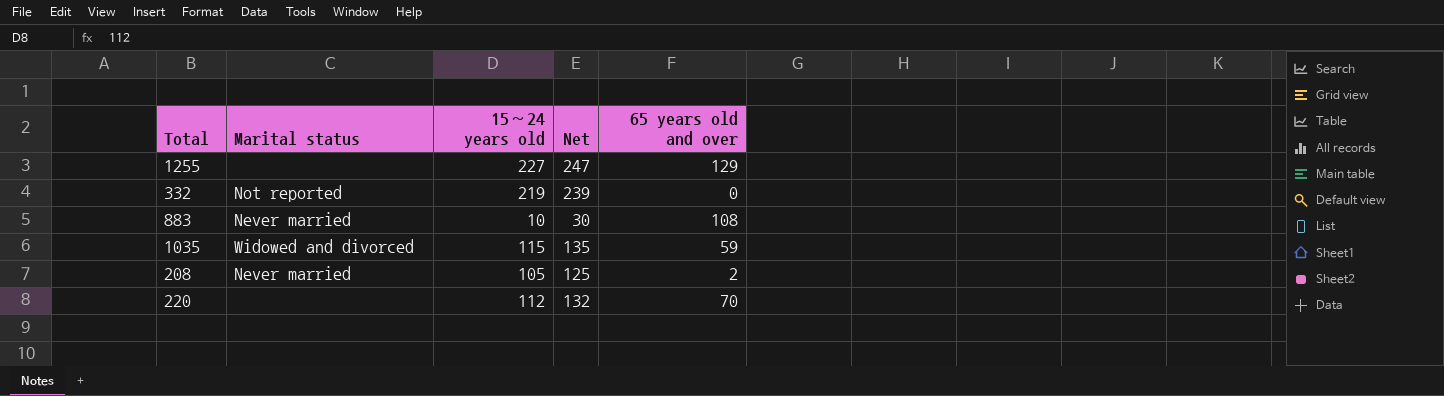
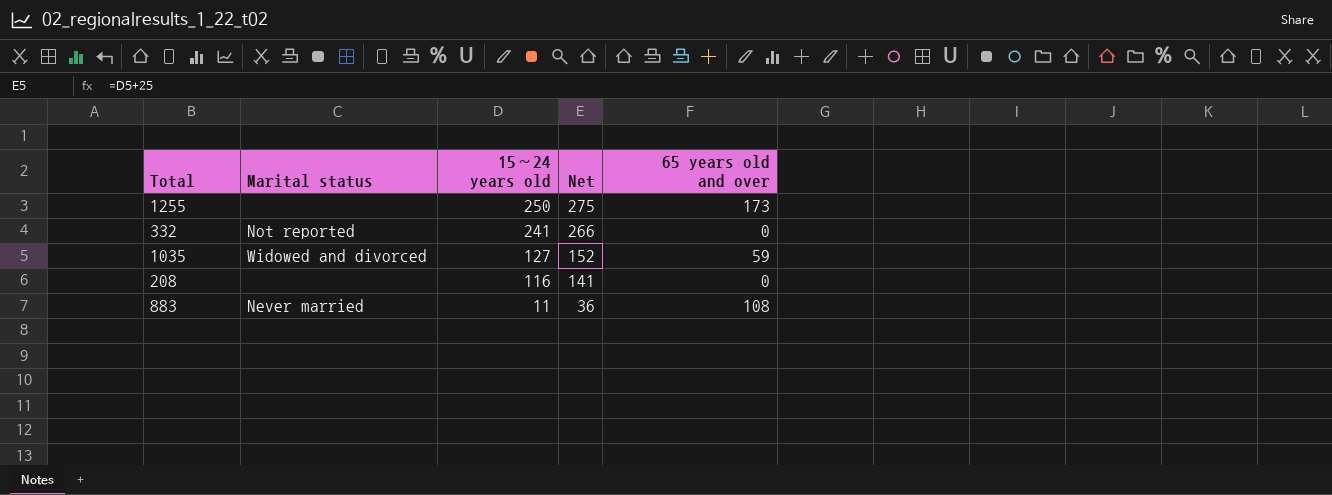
row order: none -> 15～24 years old descending
column Net | formula: [15～24 years old] + 20 -> [15～24 years old] + 25
row 220: none | 112 | 132 | 70 -> none
1255 | 15～24 years old: 227 -> 250
1255 | 65 years old and over: 129 -> 173
332 | 15～24 years old: 219 -> 241
1035 | 15～24 years old: 115 -> 127
208 | Marital status: Never married -> none
208 | 15～24 years old: 105 -> 116
208 | 65 years old and over: 2 -> 0
883 | 15～24 years old: 10 -> 11

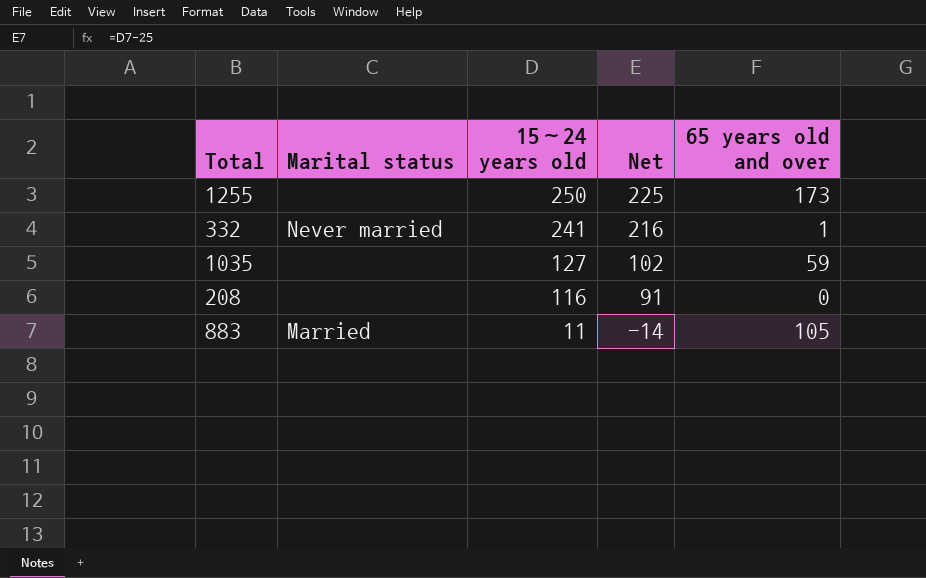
column Net | formula: [15～24 years old] + 25 -> [15～24 years old] - 25
332 | Marital status: Not reported -> Never married
332 | 65 years old and over: 0 -> 1
1035 | Marital status: Widowed and divorced -> none
883 | Marital status: Never married -> Married
883 | 65 years old and over: 108 -> 105

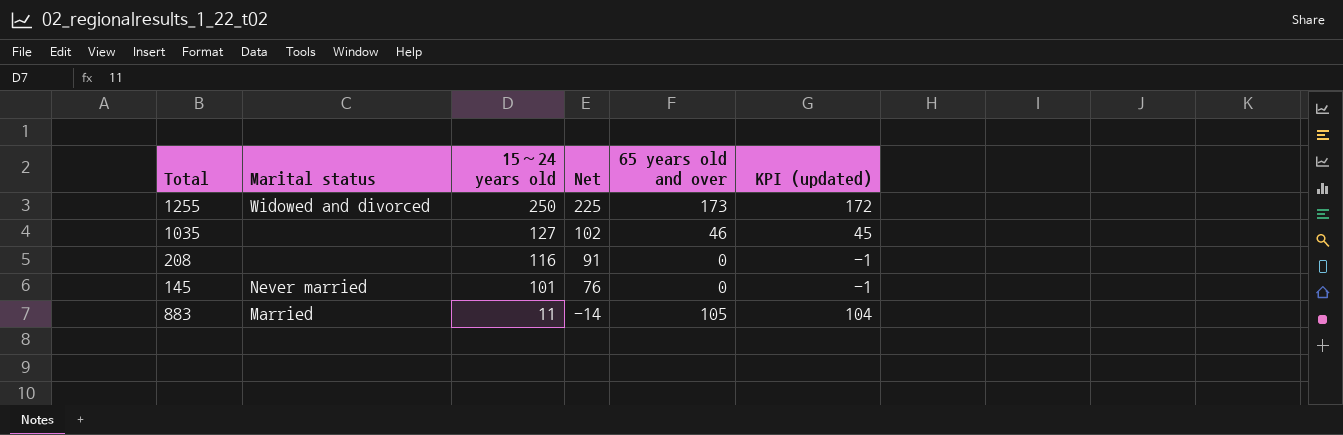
column KPI (updated) | formula: none -> [65 years old and over] - 1
row 332: Never married | 241 | 216 | 1 -> none
1255 | Marital status: none -> Widowed and divorced
1035 | 65 years old and over: 59 -> 46
row 145: none -> Never married | 101 | 76 | 0 | -1

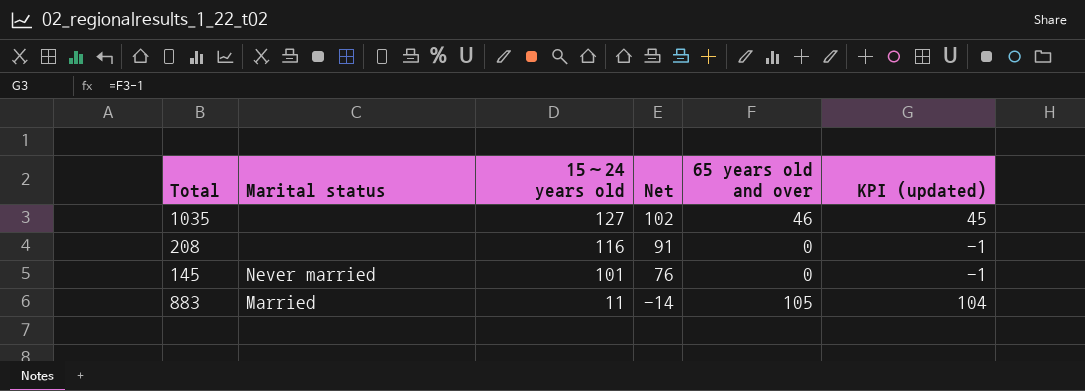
row 1255: Widowed and divorced | 250 | 225 | 173 | 172 -> none

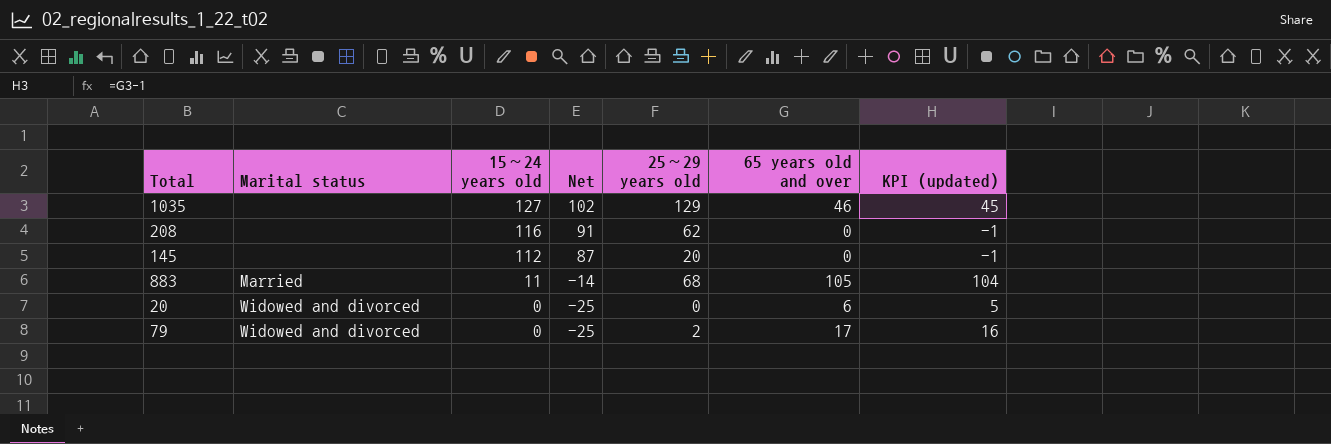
column 25～29 years old | position: none -> 5
145 | Marital status: Never married -> none
145 | 15～24 years old: 101 -> 112
145 | Net: 76 -> 87
row 20: none -> Widowed and divorced | 0 | -25 | 0 | 6 | 5
row 79: none -> Widowed and divorced | 0 | -25 | 2 | 17 | 16

